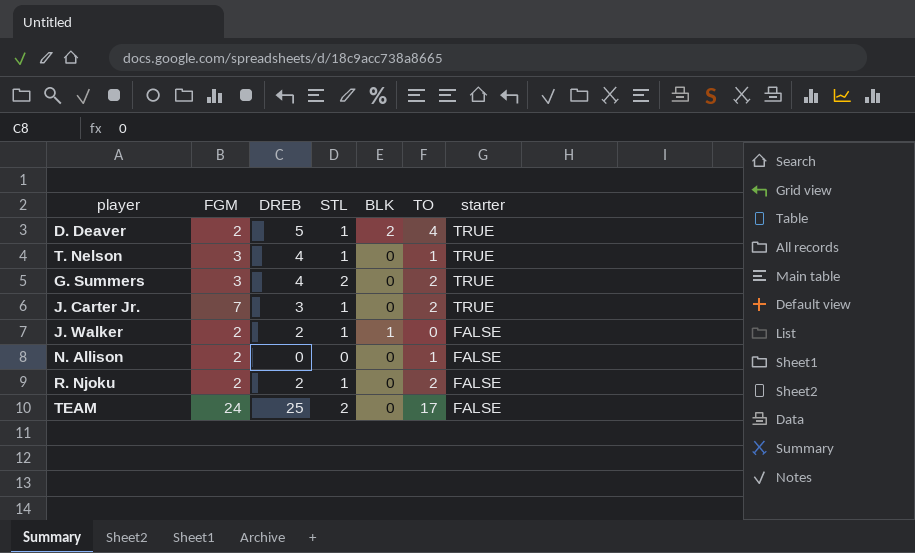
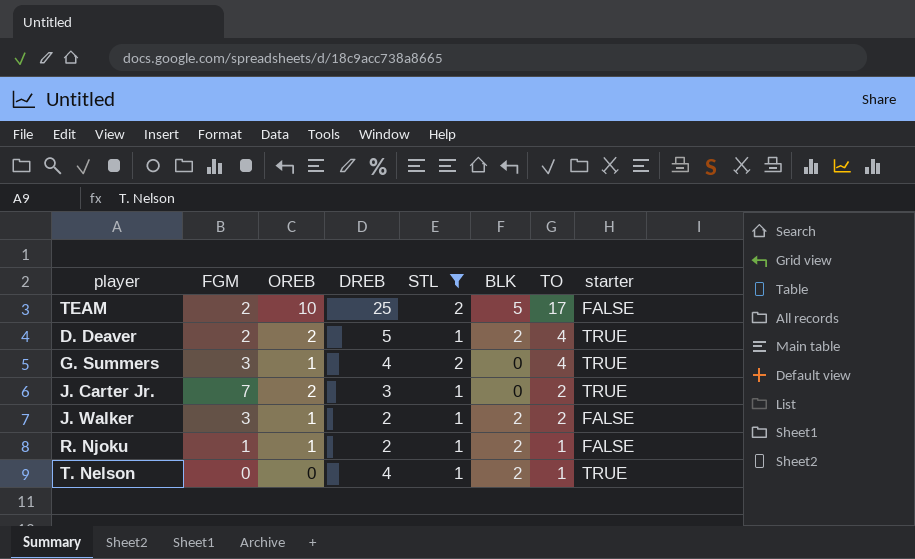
filter: none -> STL != 0
row order: starter descending -> TO descending
column OREB | position: none -> 3
TEAM | FGM: 24 -> 2
TEAM | BLK: 0 -> 5
G. Summers | TO: 2 -> 4
J. Walker | FGM: 2 -> 3
J. Walker | BLK: 1 -> 2
J. Walker | TO: 0 -> 2
R. Njoku | FGM: 2 -> 1
R. Njoku | BLK: 0 -> 2
R. Njoku | TO: 2 -> 1
T. Nelson | FGM: 3 -> 0
T. Nelson | BLK: 0 -> 2

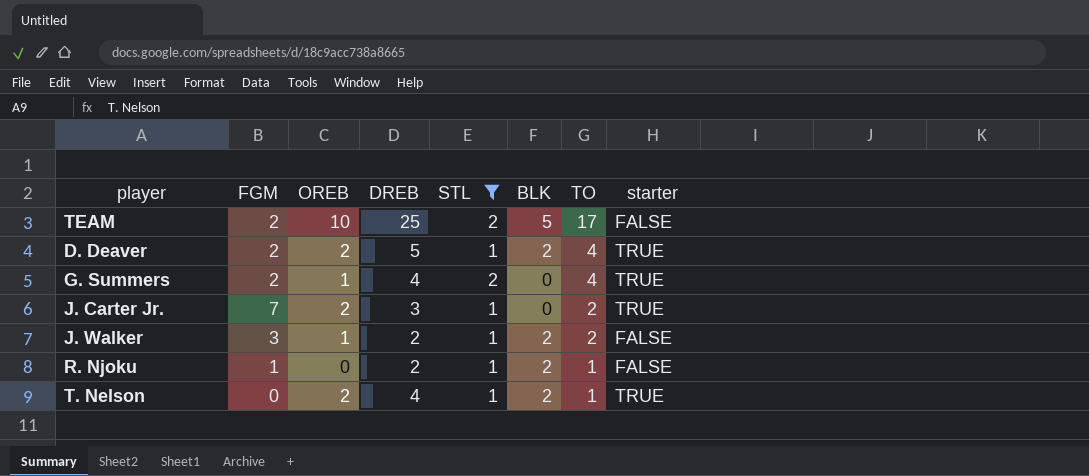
G. Summers | FGM: 3 -> 2
R. Njoku | OREB: 1 -> 0
T. Nelson | OREB: 0 -> 2

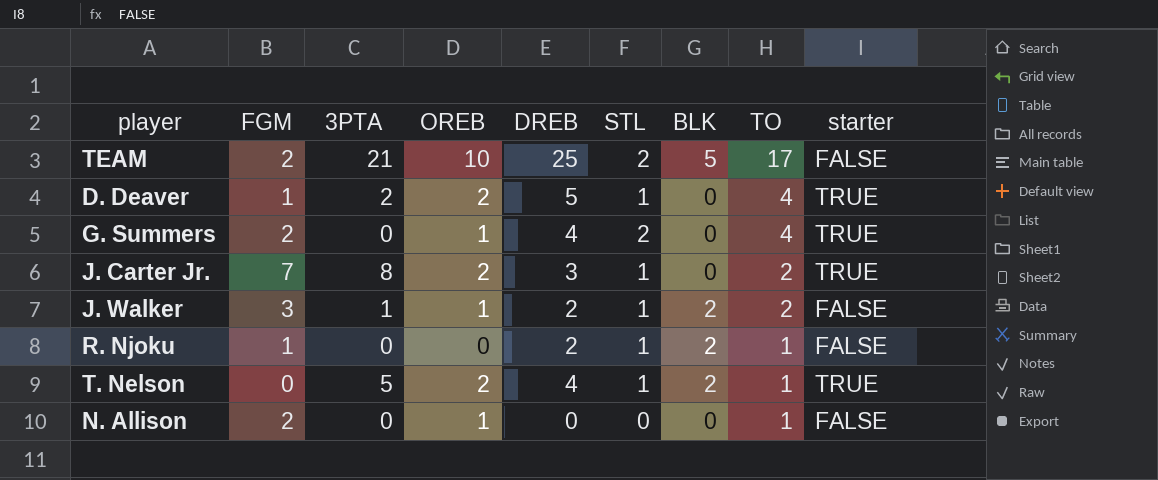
filter: STL != 0 -> none
column 3PTA | position: none -> 3
D. Deaver | FGM: 2 -> 1
D. Deaver | BLK: 2 -> 0

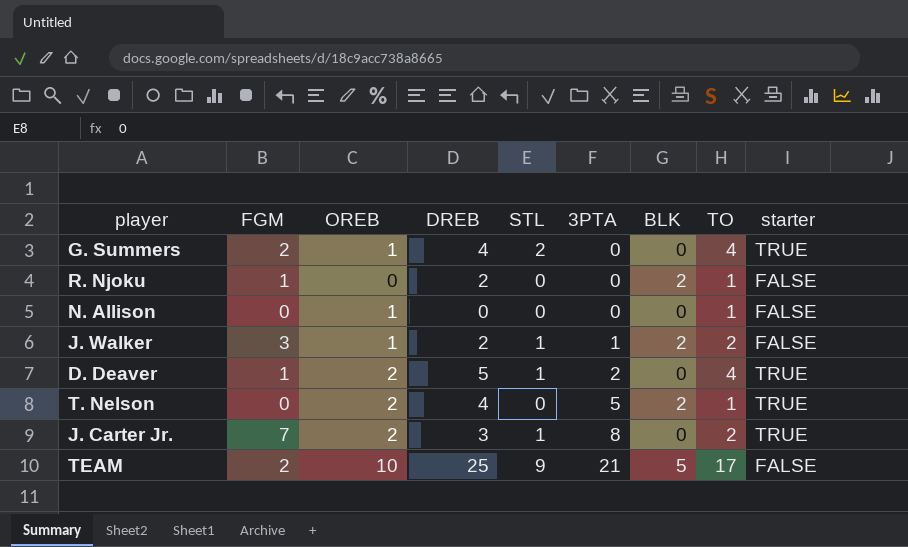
row order: TO descending -> 3PTA ascending
column 3PTA | position: 3 -> 6
R. Njoku | STL: 1 -> 0
N. Allison | FGM: 2 -> 0
T. Nelson | STL: 1 -> 0
TEAM | STL: 2 -> 9

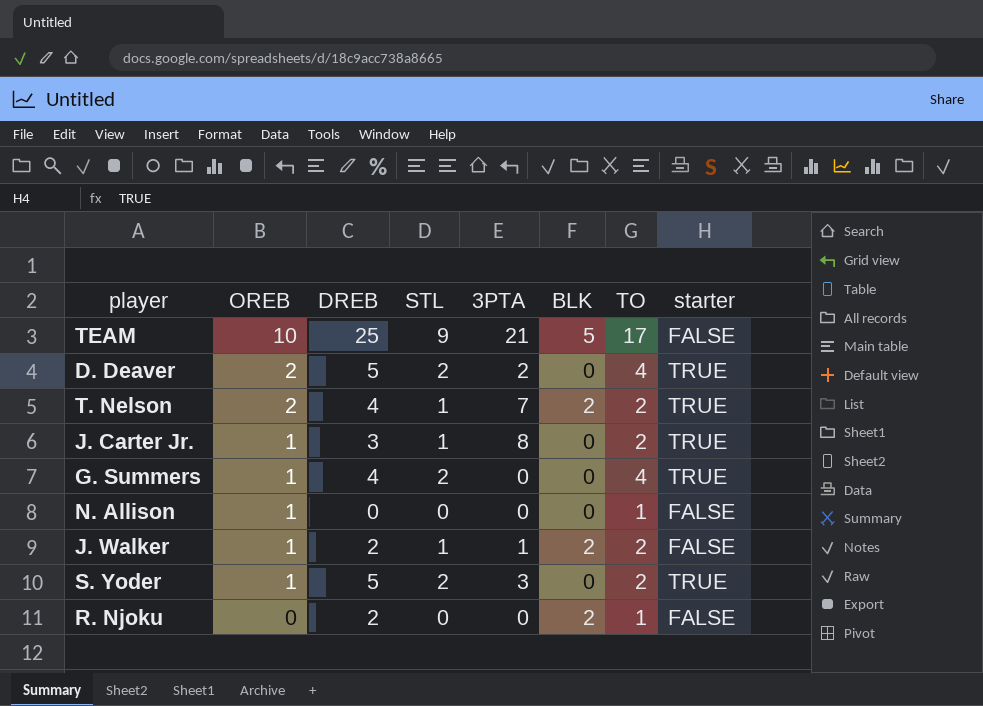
row order: 3PTA ascending -> OREB descending
column FGM | position: 2 -> none
D. Deaver | STL: 1 -> 2
T. Nelson | STL: 0 -> 1
T. Nelson | 3PTA: 5 -> 7
T. Nelson | TO: 1 -> 2
J. Carter Jr. | OREB: 2 -> 1
row S. Yoder: none -> 1 | 5 | 2 | 3 | 0 | 2 | TRUE

